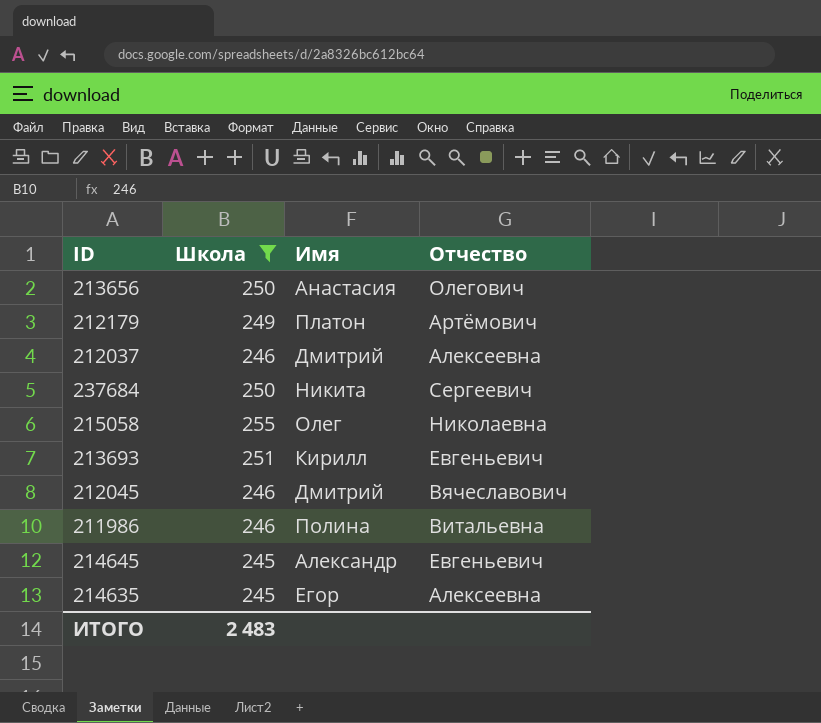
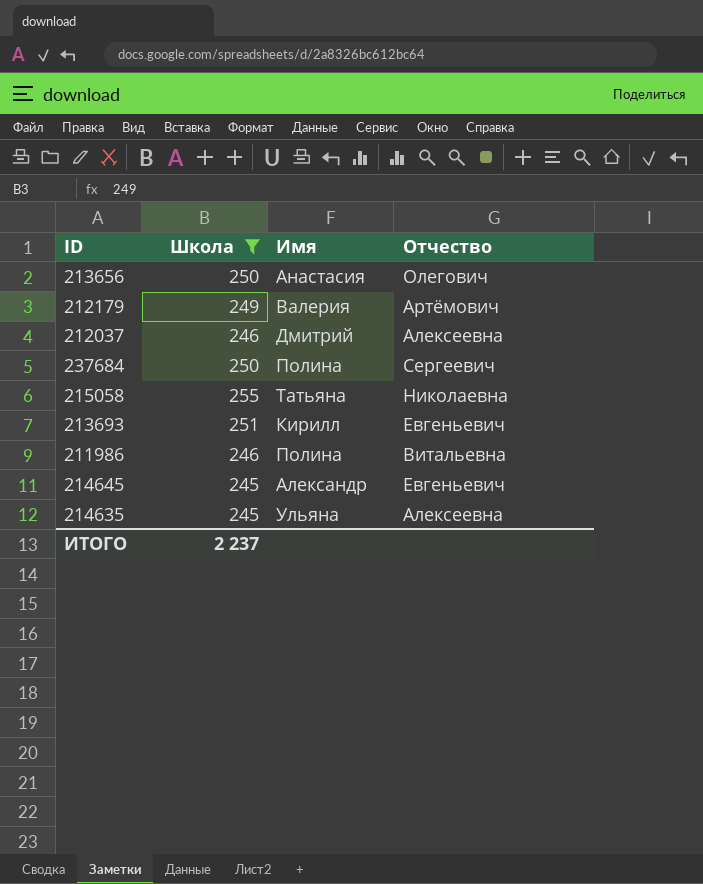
row 212045: 246 | Дмитрий | Вячеславович -> none
212179 | Имя: Платон -> Валерия
237684 | Имя: Никита -> Полина
215058 | Имя: Олег -> Татьяна
214635 | Имя: Егор -> Ульяна
ИТОГО | Школа: 2 483 -> 2 237

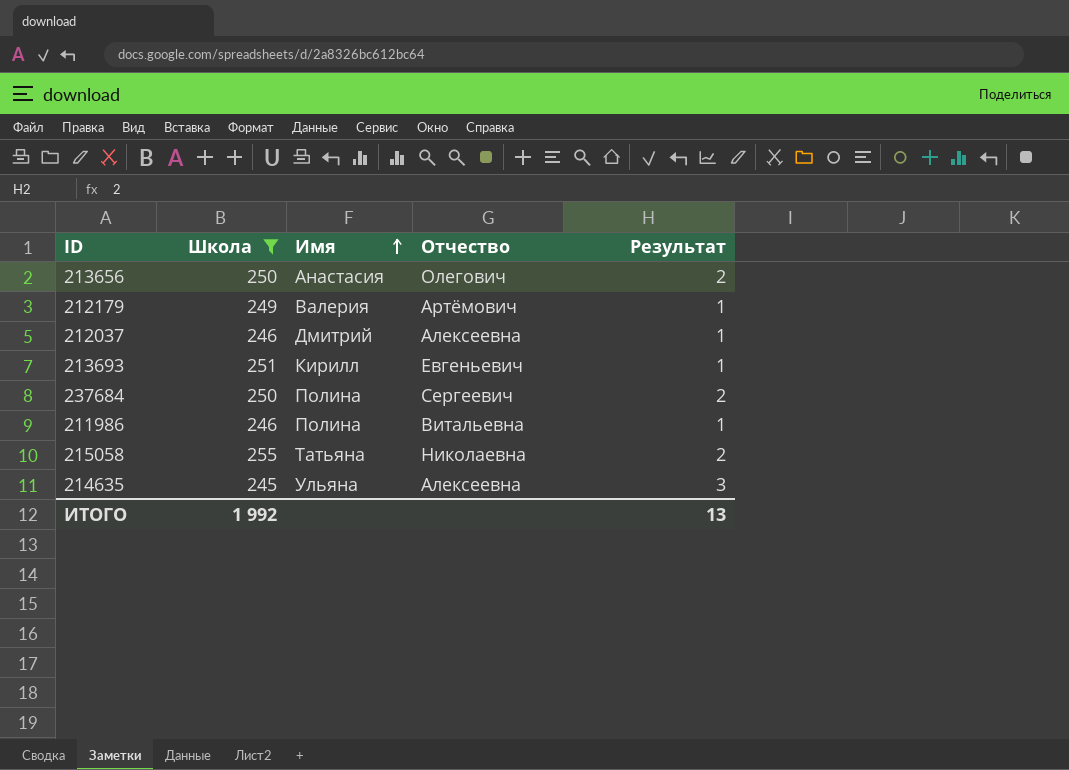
row order: none -> Имя ascending
column Результат | position: none -> 5
row 214645: 245 | Александр | Евгеньевич -> none
ИТОГО | Школа: 2 237 -> 1 992

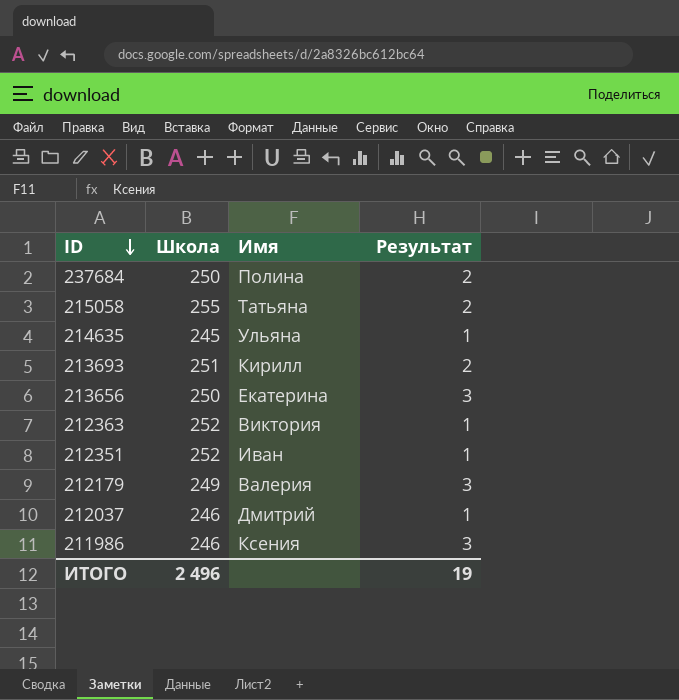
filter: Школа != 252 -> none
row order: Имя ascending -> ID descending
column Отчество | position: 4 -> none
214635 | Результат: 3 -> 1
213693 | Результат: 1 -> 2
213656 | Имя: Анастасия -> Екатерина
213656 | Результат: 2 -> 3
212179 | Результат: 1 -> 3
211986 | Имя: Полина -> Ксения
211986 | Результат: 1 -> 3
ИТОГО | Школа: 1 992 -> 2 496
ИТОГО | Результат: 13 -> 19

